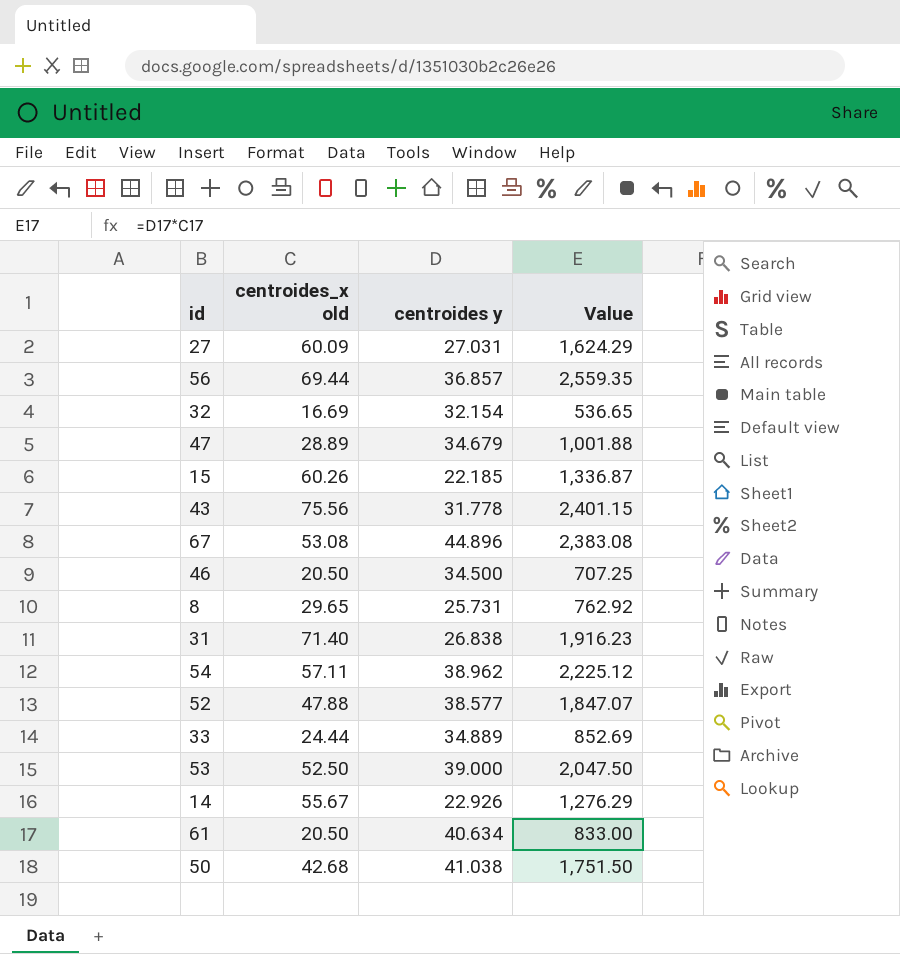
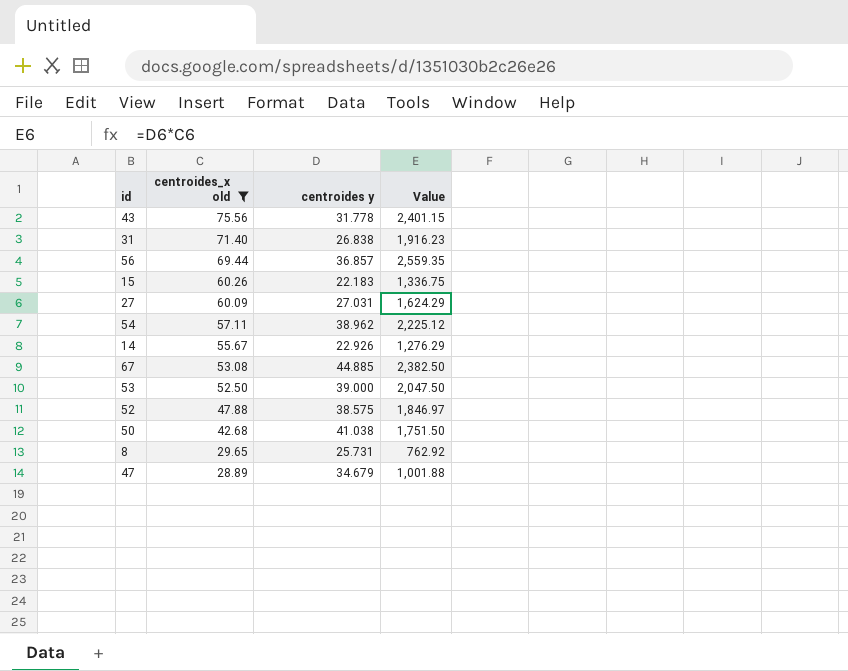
filter: none -> centroides_x old >= 28.89
row order: none -> centroides_x old descending
15 | centroides y: 22.185 -> 22.183
15 | Value: 1,336.87 -> 1,336.75
67 | centroides y: 44.896 -> 44.885
67 | Value: 2,383.08 -> 2,382.50
52 | centroides y: 38.577 -> 38.575
52 | Value: 1,847.07 -> 1,846.97

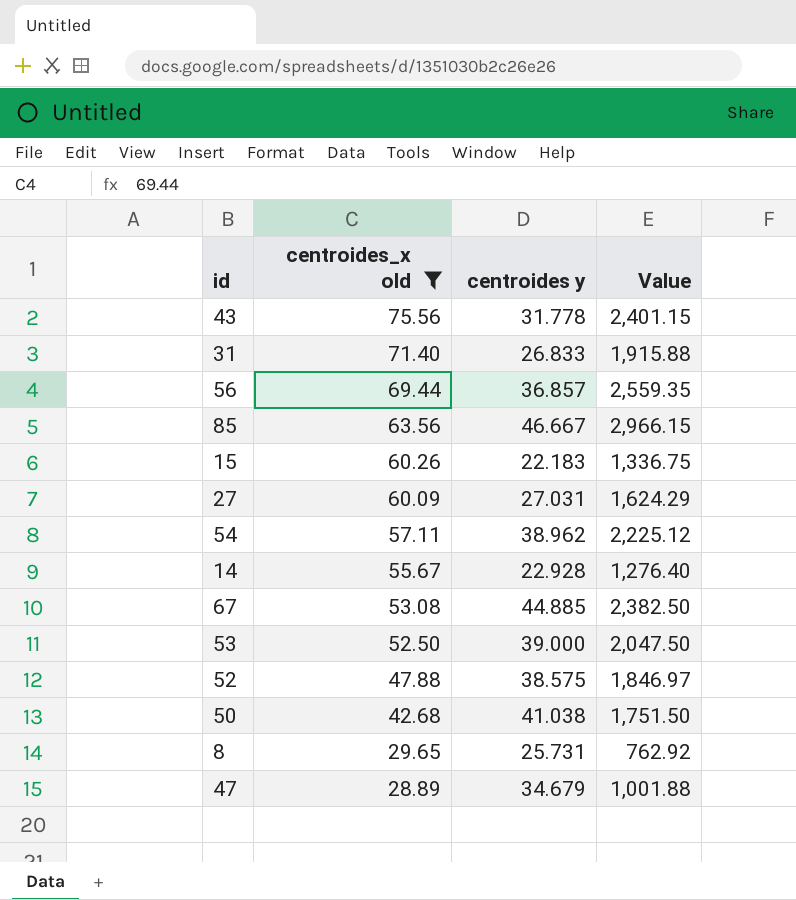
31 | centroides y: 26.838 -> 26.833
31 | Value: 1,916.23 -> 1,915.88
row 85: none -> 63.56 | 46.667 | 2,966.15
14 | centroides y: 22.926 -> 22.928
14 | Value: 1,276.29 -> 1,276.40

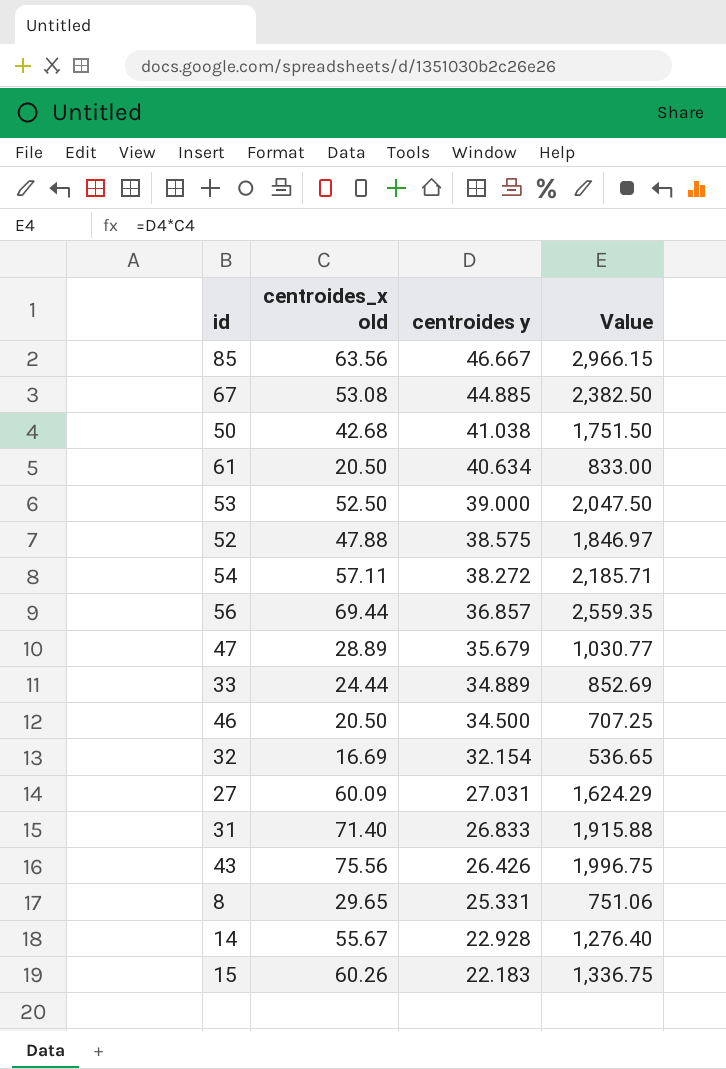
filter: centroides_x old >= 28.89 -> none
row order: centroides_x old descending -> centroides y descending
54 | centroides y: 38.962 -> 38.272
54 | Value: 2,225.12 -> 2,185.71
47 | centroides y: 34.679 -> 35.679
47 | Value: 1,001.88 -> 1,030.77
43 | centroides y: 31.778 -> 26.426
43 | Value: 2,401.15 -> 1,996.75
8 | centroides y: 25.731 -> 25.331
8 | Value: 762.92 -> 751.06

